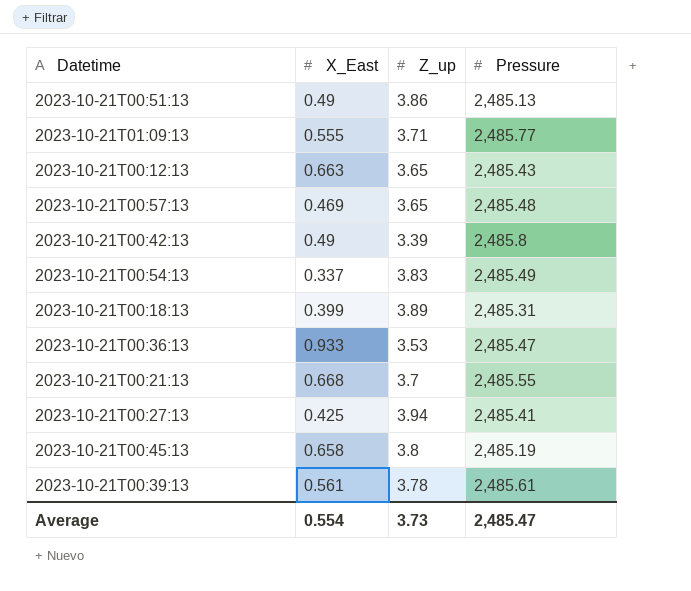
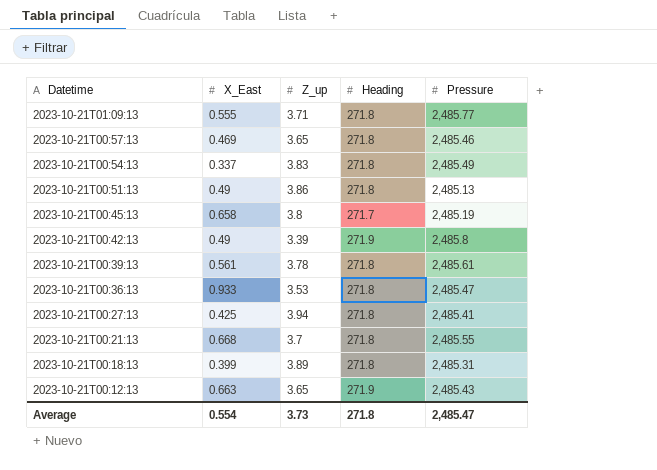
row order: none -> Datetime descending
column Heading | position: none -> 4
2023-10-21T00:57:13 | Pressure: 2,485.48 -> 2,485.46

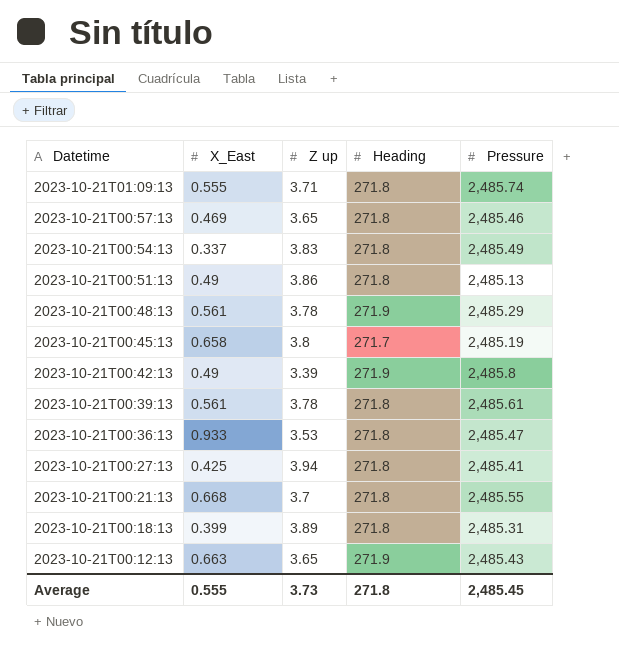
column name: Z_up -> Z up
2023-10-21T01:09:13 | Pressure: 2,485.77 -> 2,485.74
row 2023-10-21T00:48:13: none -> 0.561 | 3.78 | 271.9 | 2,485.29
Average | X_East: 0.554 -> 0.555
Average | Pressure: 2,485.47 -> 2,485.45

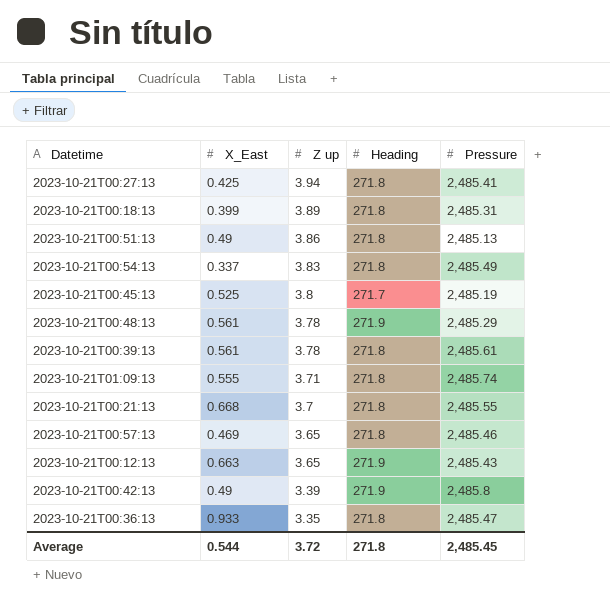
row order: Datetime descending -> Z up descending
2023-10-21T00:45:13 | X_East: 0.658 -> 0.525
2023-10-21T00:36:13 | Z up: 3.53 -> 3.35
Average | X_East: 0.555 -> 0.544
Average | Z up: 3.73 -> 3.72

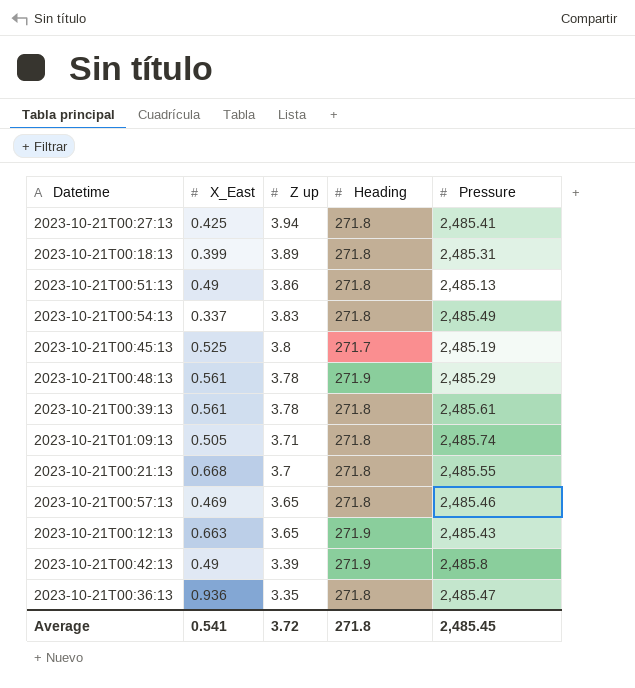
2023-10-21T01:09:13 | X_East: 0.555 -> 0.505
2023-10-21T00:36:13 | X_East: 0.933 -> 0.936
Average | X_East: 0.544 -> 0.541

